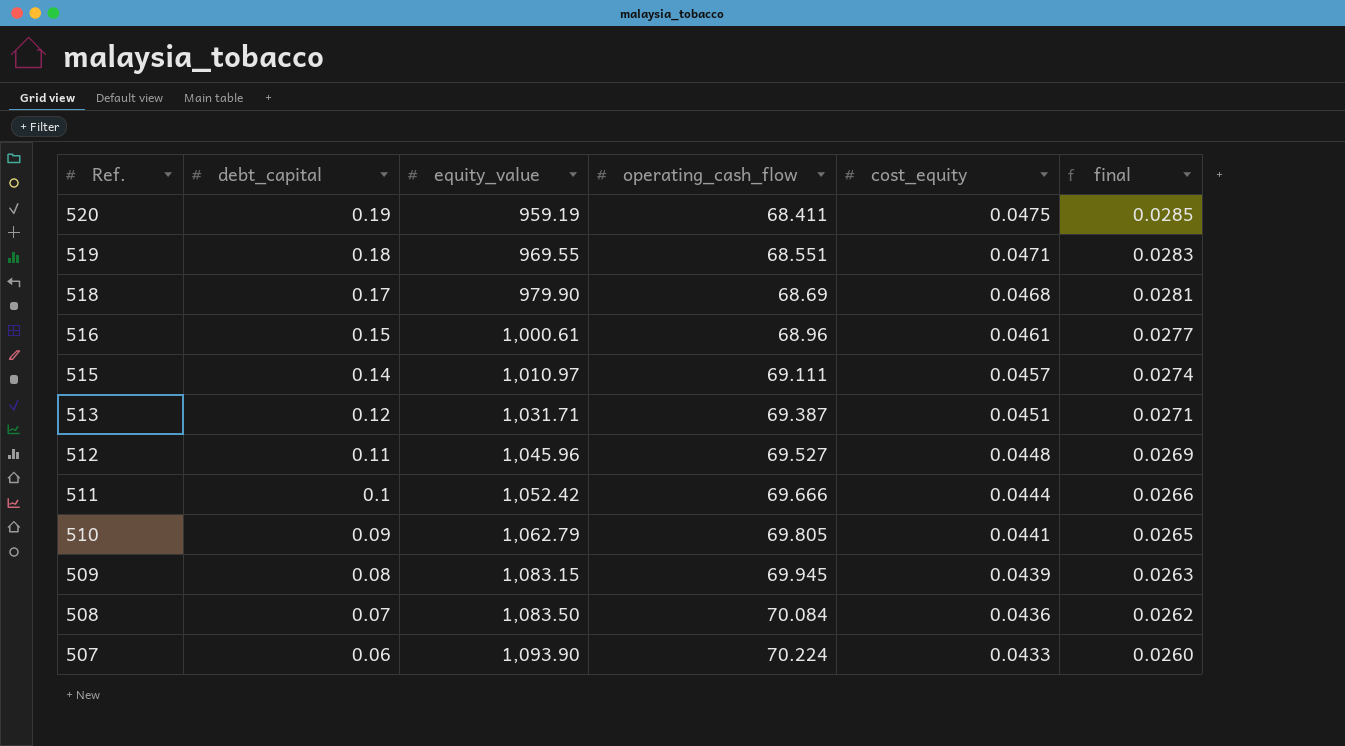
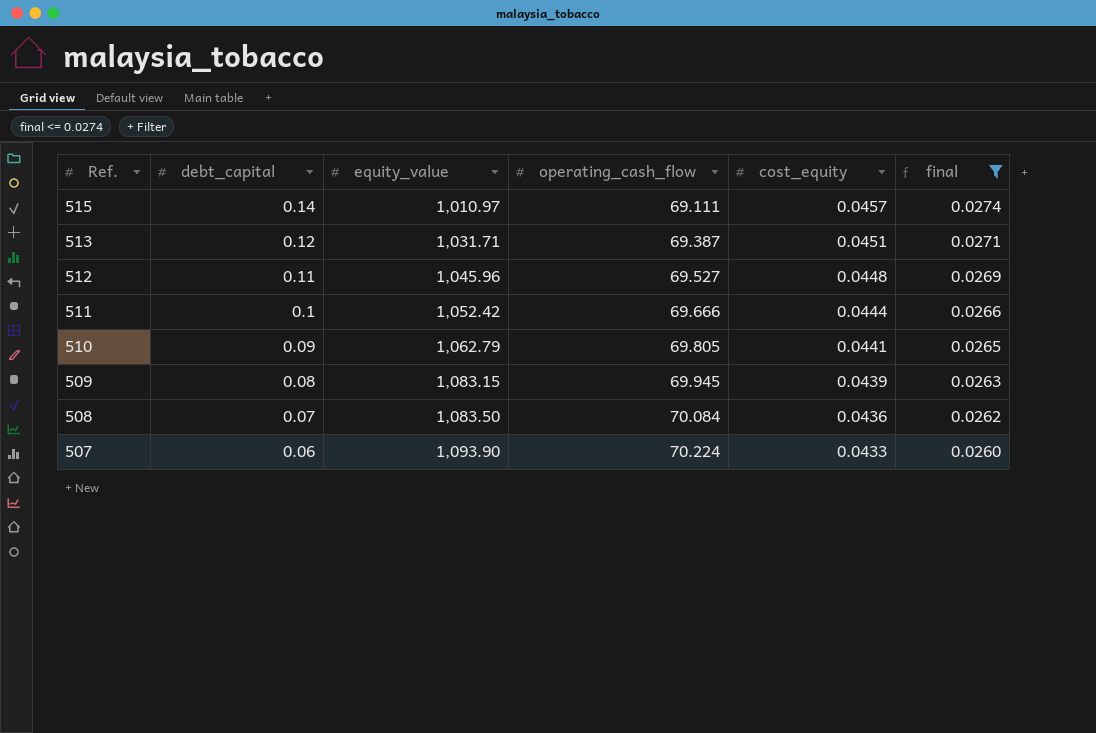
filter: none -> final <= 0.0274

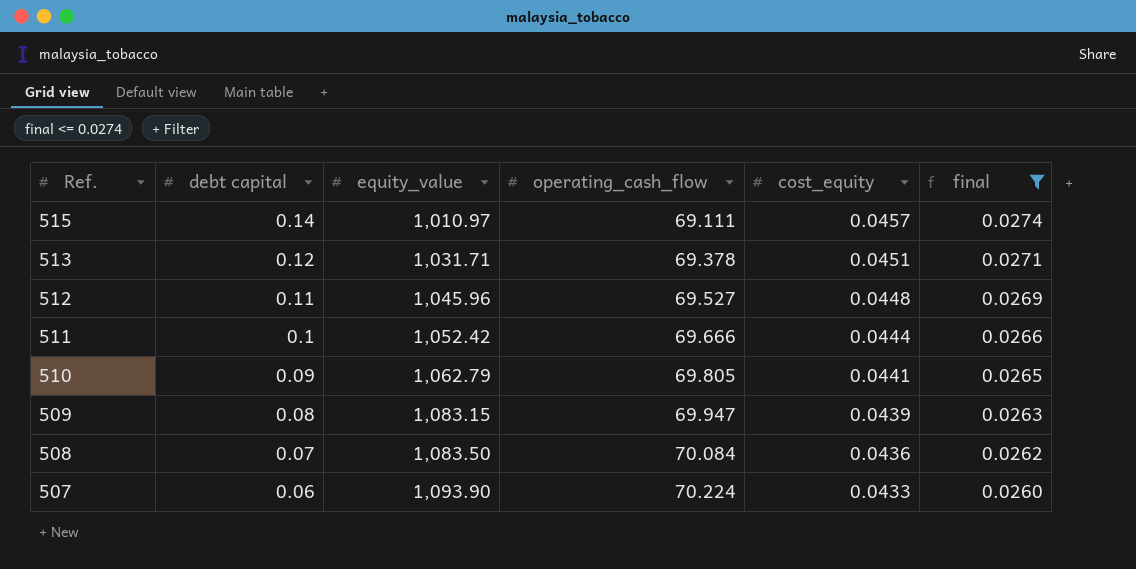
column name: debt_capital -> debt capital
513 | operating_cash_flow: 69.387 -> 69.378
509 | operating_cash_flow: 69.945 -> 69.947

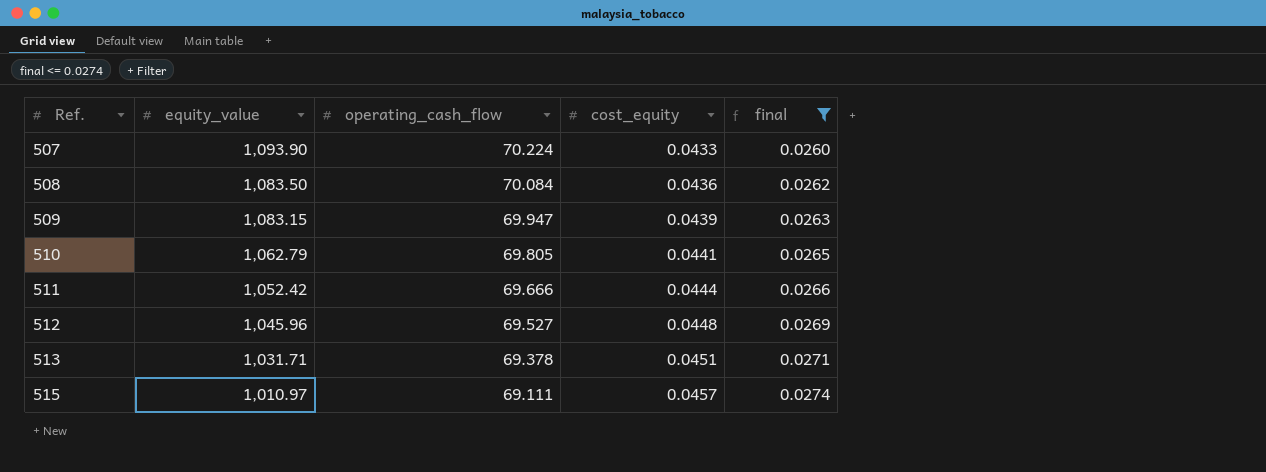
row order: Ref. descending -> Ref. ascending
column debt capital | position: 2 -> none

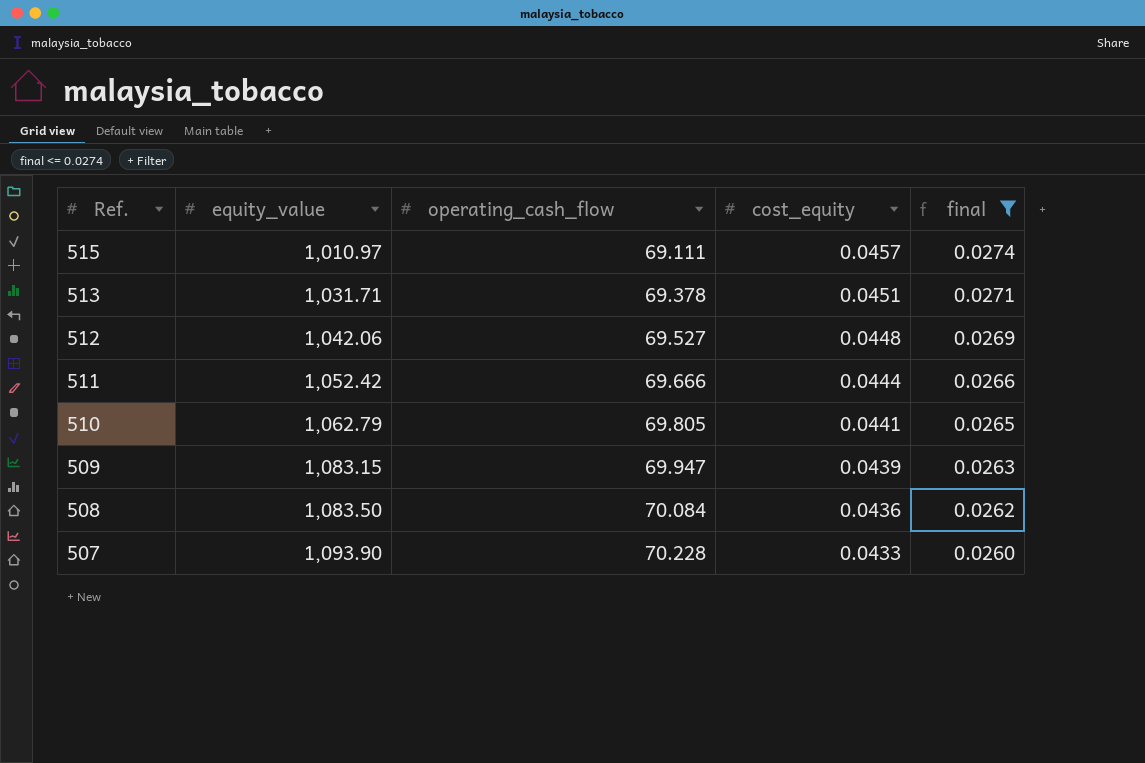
row order: Ref. ascending -> Ref. descending
512 | equity_value: 1,045.96 -> 1,042.06
507 | operating_cash_flow: 70.224 -> 70.228

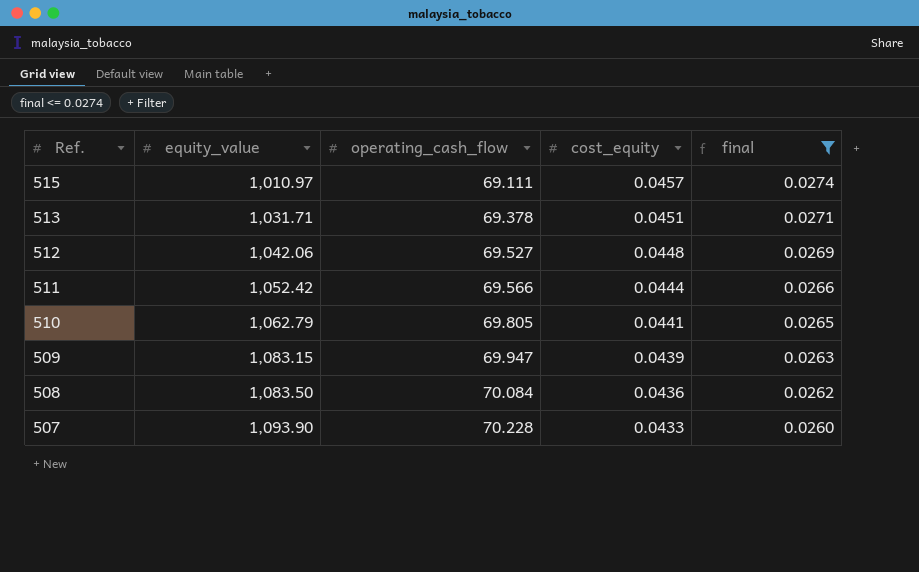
511 | operating_cash_flow: 69.666 -> 69.566

